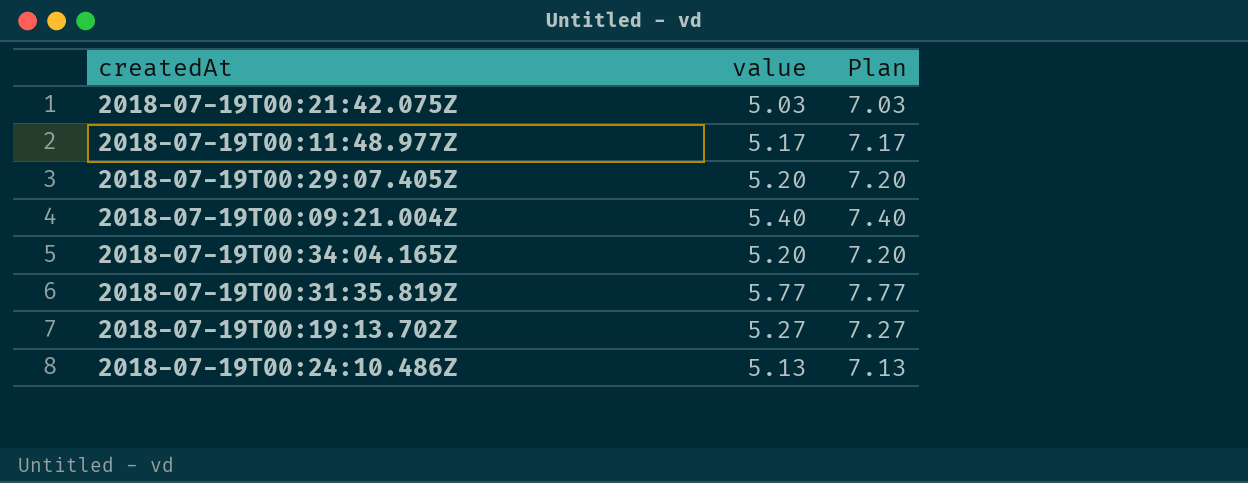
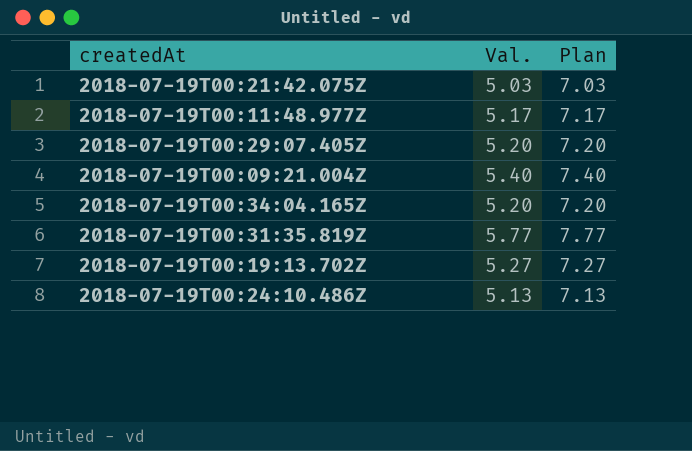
column name: value -> Val.

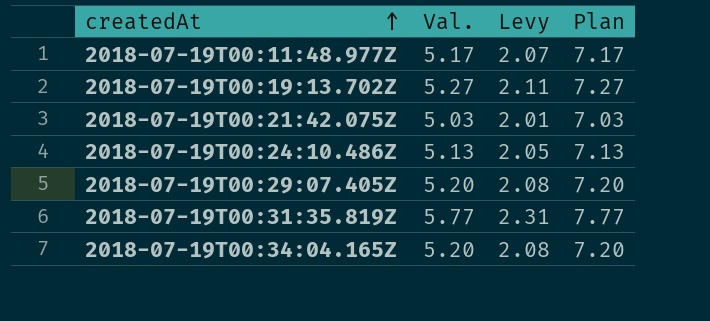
row order: none -> createdAt ascending
column Levy | formula: none -> [Val.] * 0.4
row 2018-07-19T00:09:21.004Z: 5.40 | 7.40 -> none

